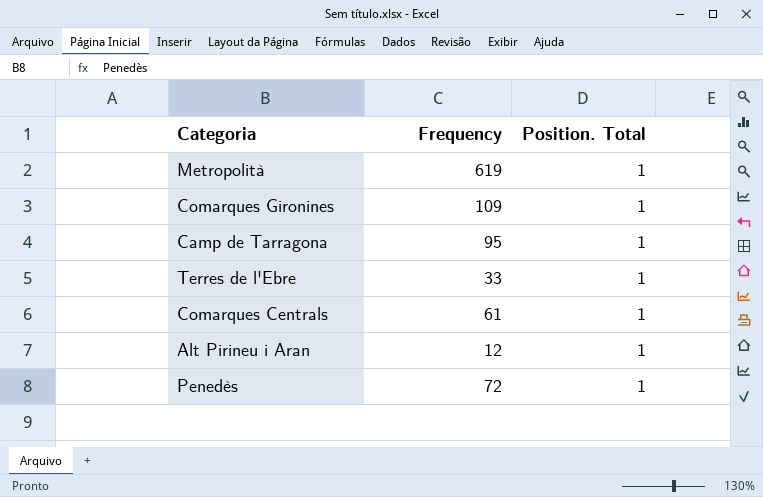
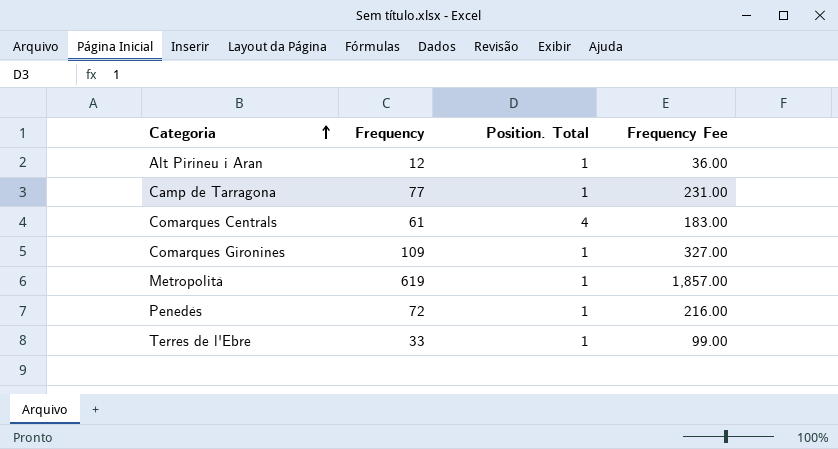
row order: none -> Categoria ascending
column Frequency Fee | formula: none -> [Frequency] * 3
Camp de Tarragona | Frequency: 95 -> 77
Comarques Centrals | Position. Total: 1 -> 4

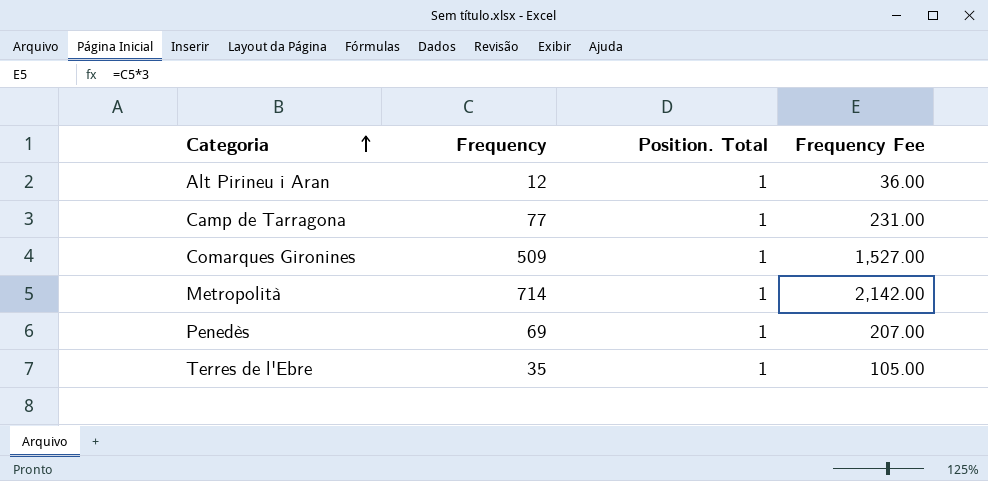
row Comarques Centrals: 61 | 4 | 183.00 -> none
Comarques Gironines | Frequency: 109 -> 509
Comarques Gironines | Frequency Fee: 327.00 -> 1,527.00
Metropolità | Frequency: 619 -> 714
Metropolità | Frequency Fee: 1,857.00 -> 2,142.00
Penedès | Frequency: 72 -> 69
Penedès | Frequency Fee: 216.00 -> 207.00
Terres de l'Ebre | Frequency: 33 -> 35
Terres de l'Ebre | Frequency Fee: 99.00 -> 105.00

